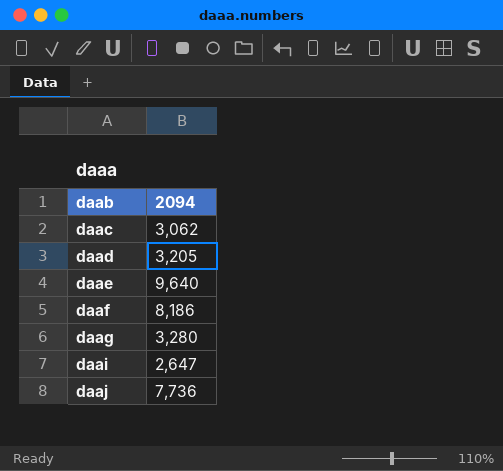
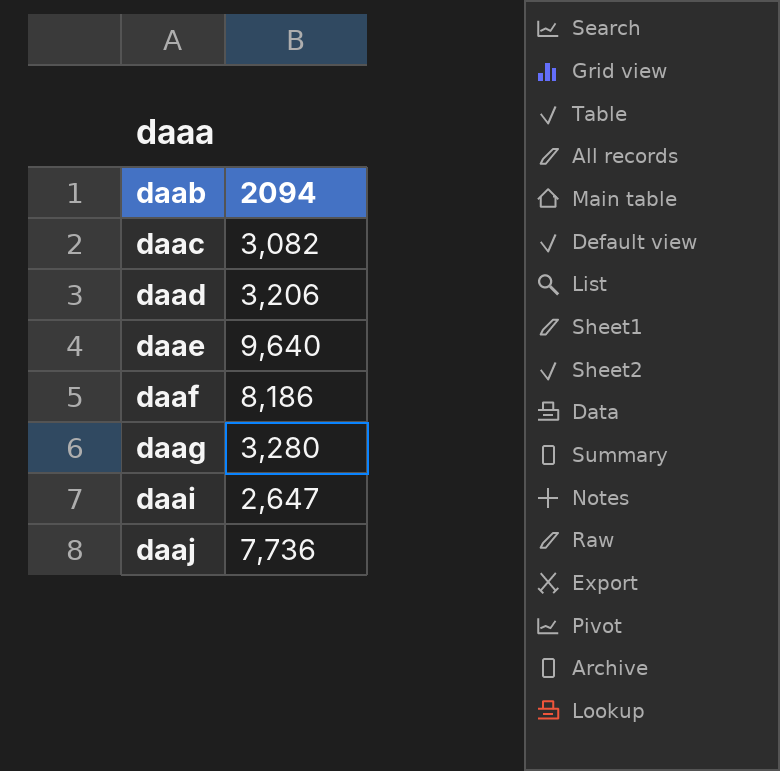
daac | 2094: 3,062 -> 3,082
daad | 2094: 3,205 -> 3,206

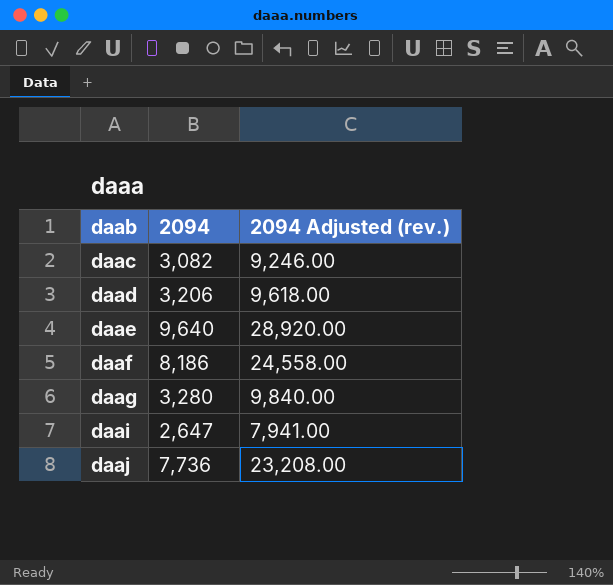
column 2094 Adjusted (rev.) | formula: none -> [2094] * 3

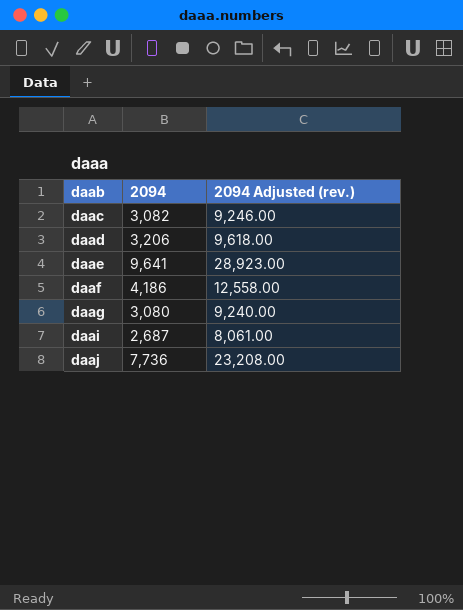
daae | 2094: 9,640 -> 9,641
daae | 2094 Adjusted (rev.): 28,920.00 -> 28,923.00
daaf | 2094: 8,186 -> 4,186
daaf | 2094 Adjusted (rev.): 24,558.00 -> 12,558.00
daag | 2094: 3,280 -> 3,080
daag | 2094 Adjusted (rev.): 9,840.00 -> 9,240.00
daai | 2094: 2,647 -> 2,687
daai | 2094 Adjusted (rev.): 7,941.00 -> 8,061.00

